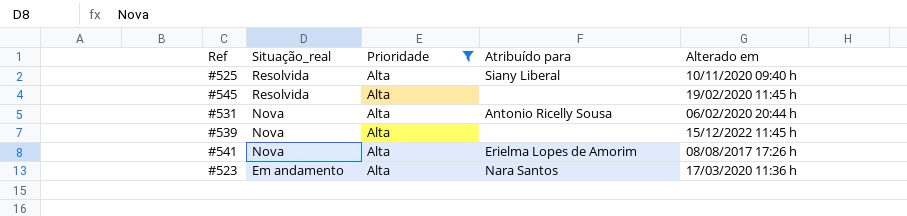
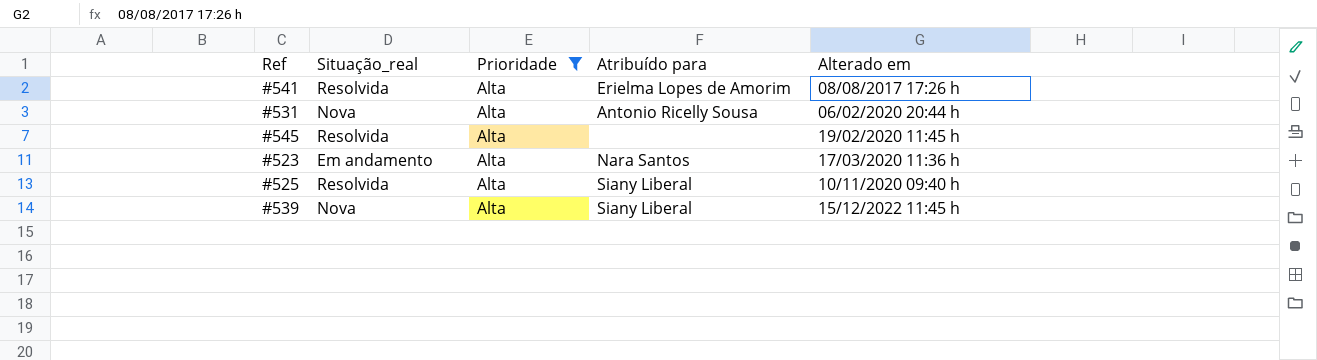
row order: Situação_real descending -> Alterado em ascending
#541 | Situação_real: Nova -> Resolvida
#539 | Atribuído para: none -> Siany Liberal

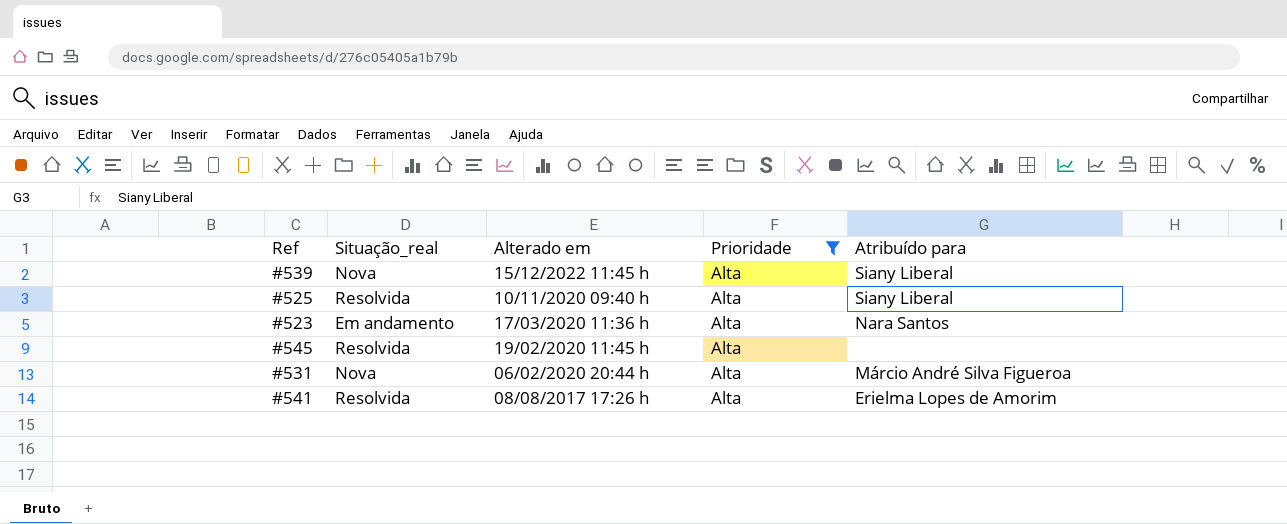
row order: Alterado em ascending -> Alterado em descending
column Alterado em | position: 5 -> 3
#531 | Atribuído para: Antonio Ricelly Sousa -> Márcio André Silva Figueroa

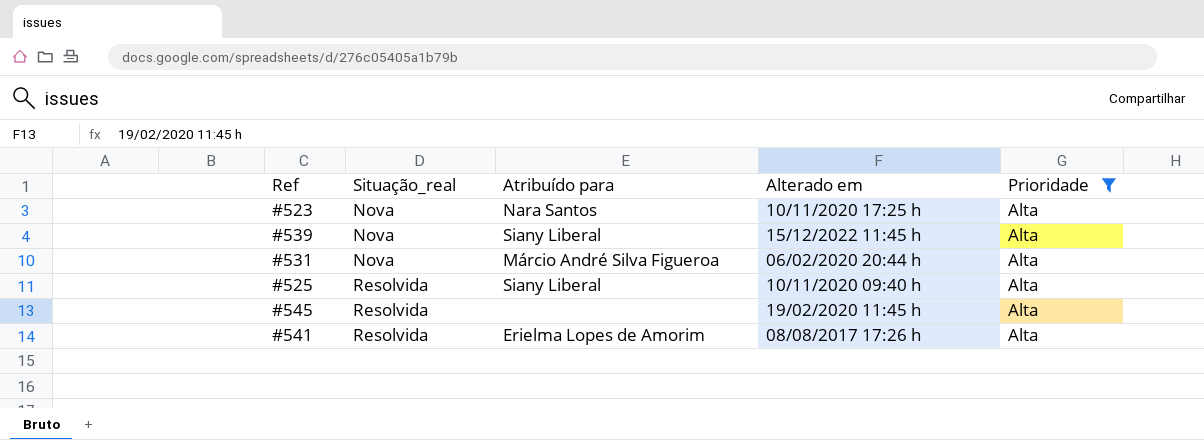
row order: Alterado em descending -> Situação_real ascending
column Atribuído para | position: 5 -> 3
#523 | Situação_real: Em andamento -> Nova
#523 | Alterado em: 17/03/2020 11:36 h -> 10/11/2020 17:25 h

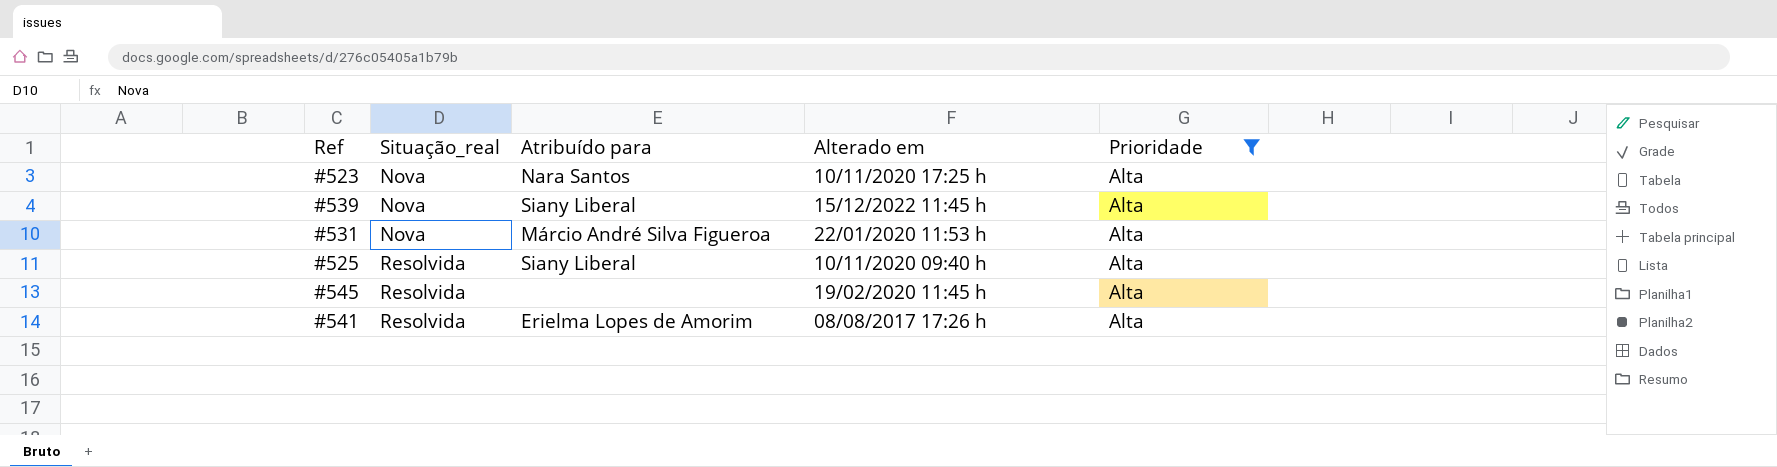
#531 | Alterado em: 06/02/2020 20:44 h -> 22/01/2020 11:53 h

